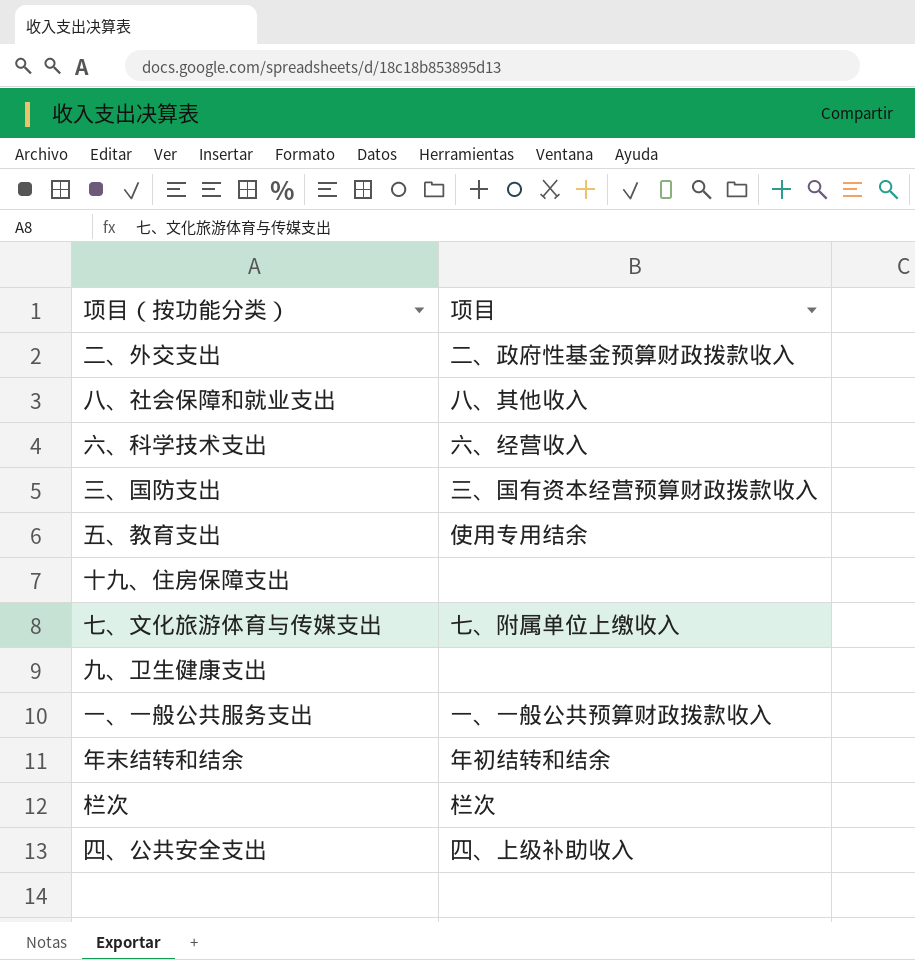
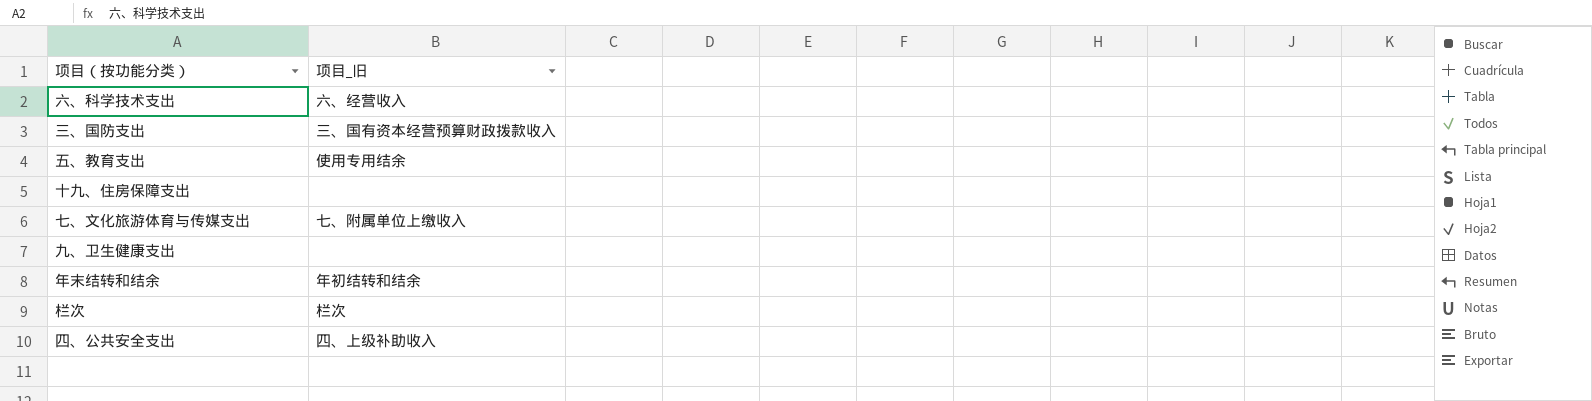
column name: 项目 -> 项目_旧
row 二、外交支出: 二、政府性基金预算财政拨款收入 -> none
row 八、社会保障和就业支出: 八、其他收入 -> none
row 一、一般公共服务支出: 一、一般公共预算财政拨款收入 -> none

